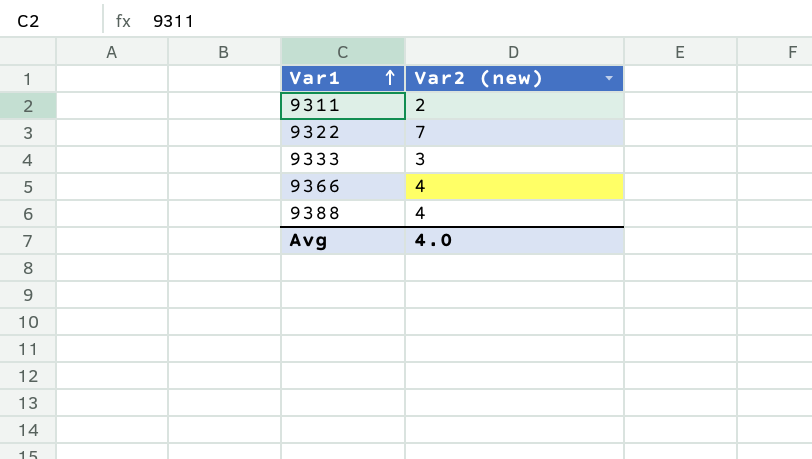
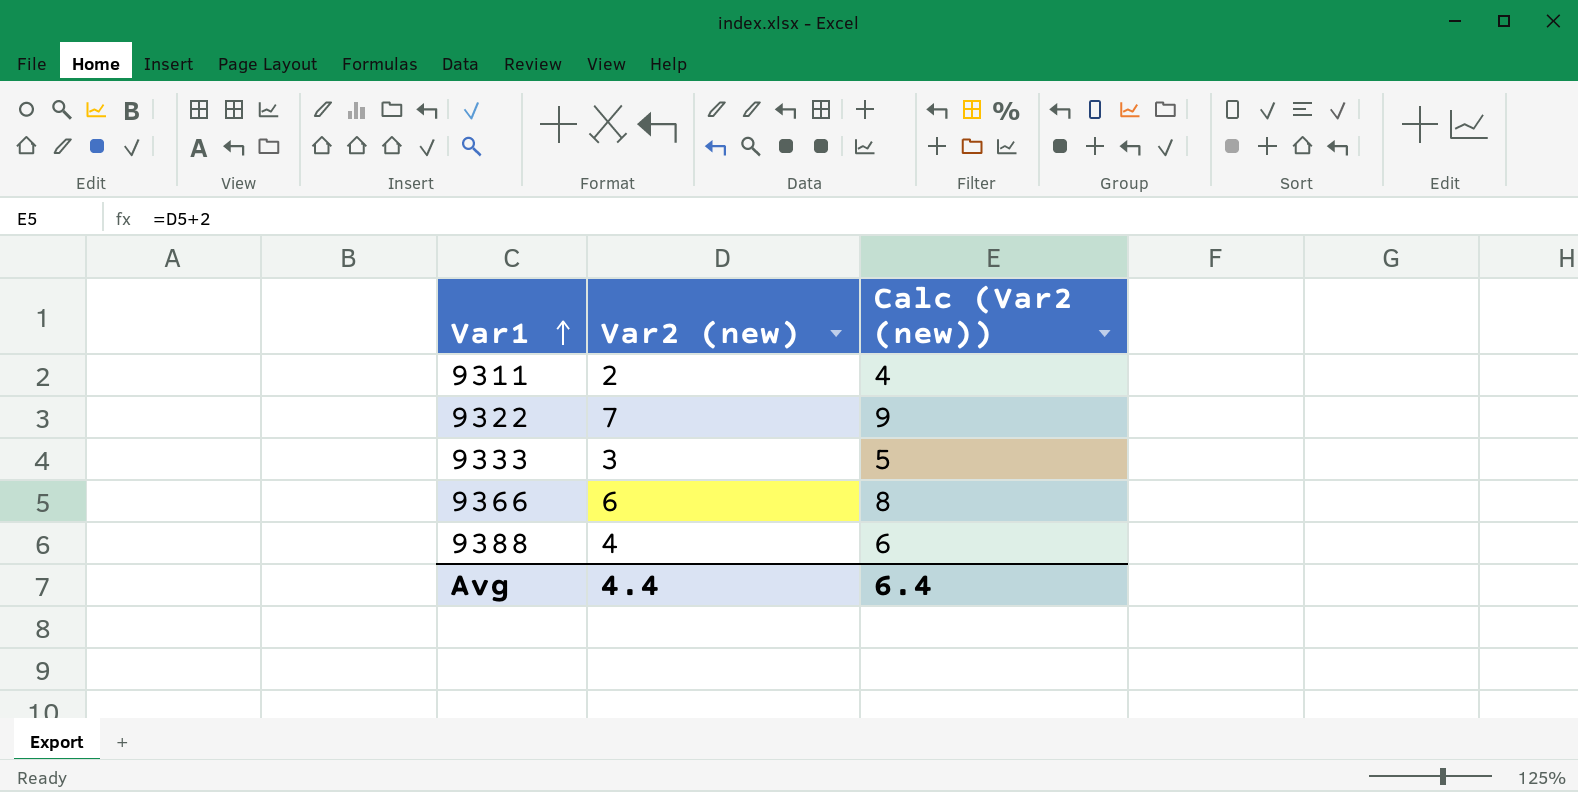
column Calc (Var2 (new)) | formula: none -> [Var2 (new)] + 2
9366 | Var2 (new): 4 -> 6
Avg | Var2 (new): 4.0 -> 4.4

